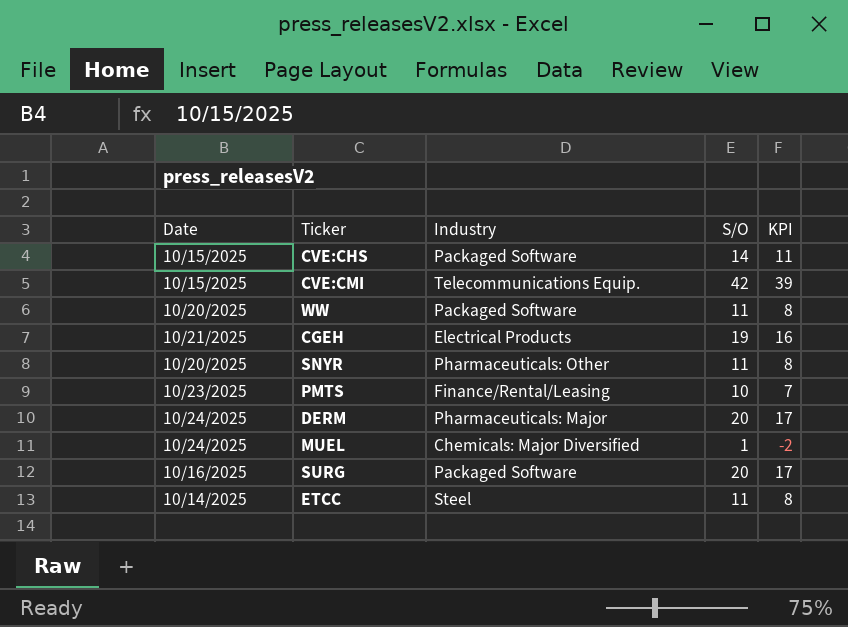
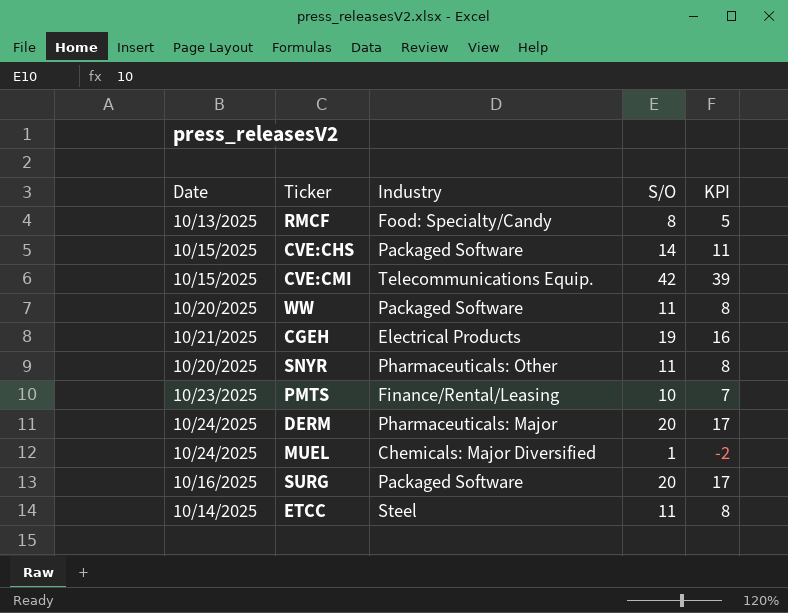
row RMCF: none -> 10/13/2025 | Food: Specialty/Candy | 8 | 5

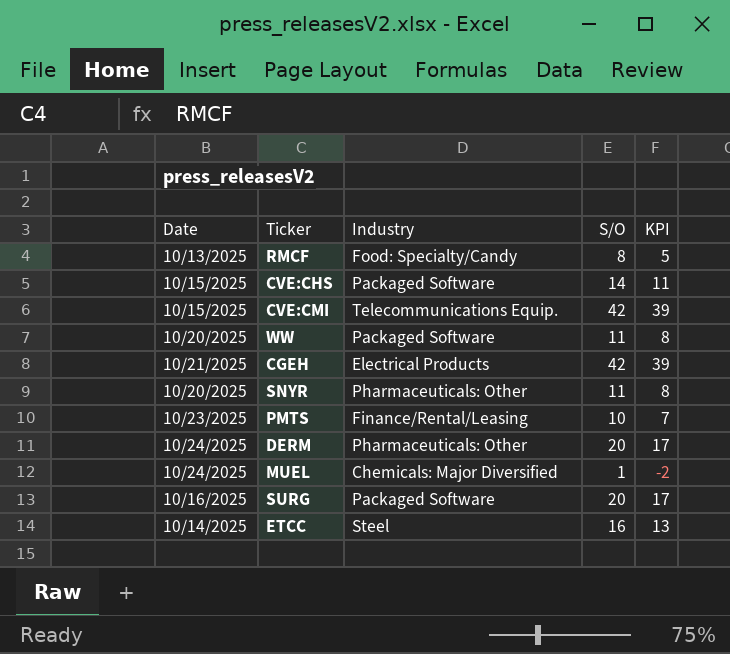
CGEH | S/O: 19 -> 42
CGEH | KPI: 16 -> 39
DERM | Industry: Pharmaceuticals: Major -> Pharmaceuticals: Other
ETCC | S/O: 11 -> 16
ETCC | KPI: 8 -> 13

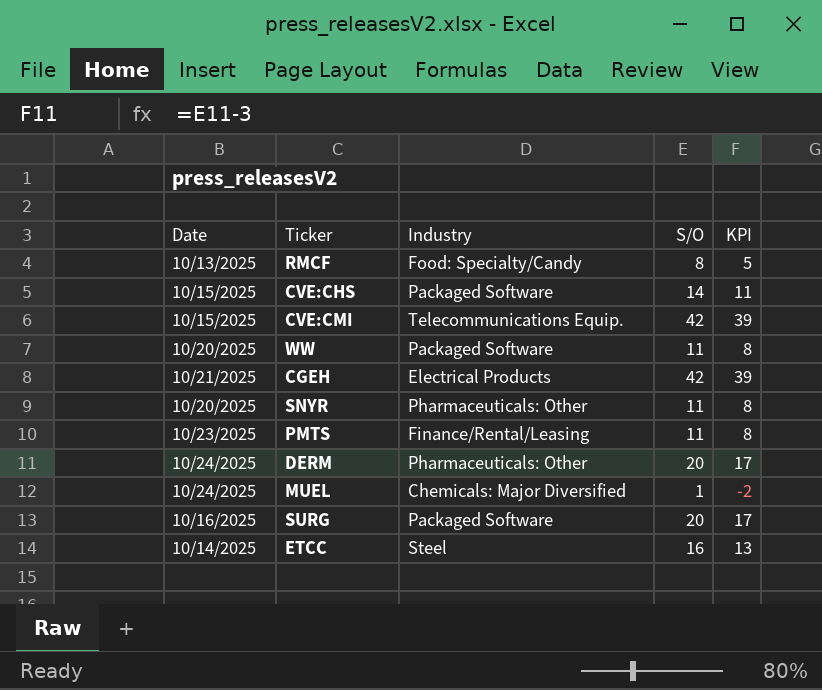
PMTS | S/O: 10 -> 11
PMTS | KPI: 7 -> 8

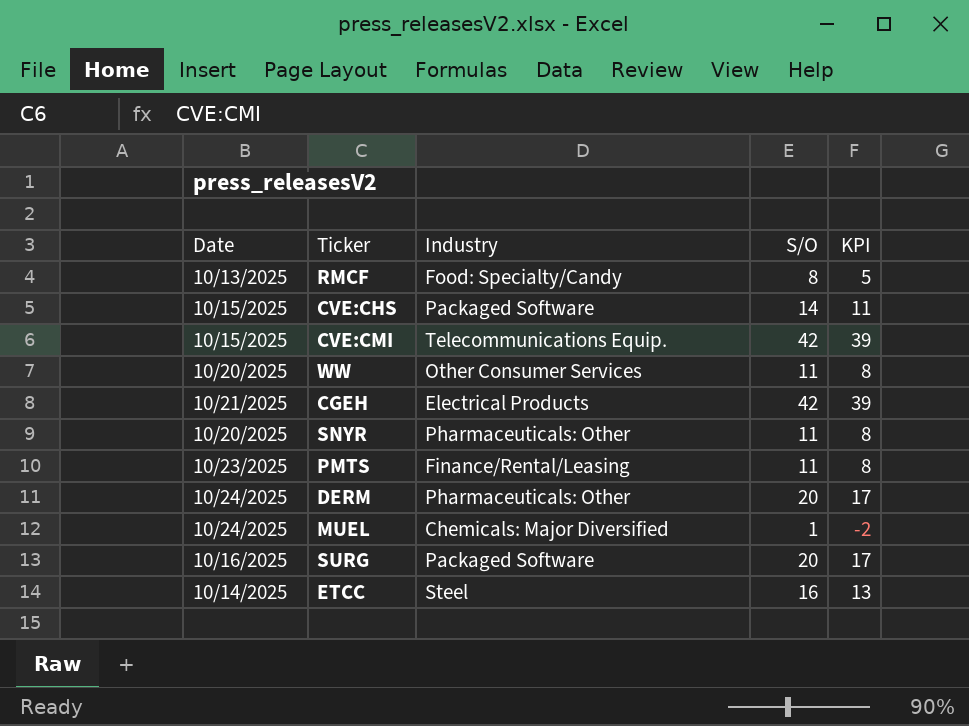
WW | Industry: Packaged Software -> Other Consumer Services

